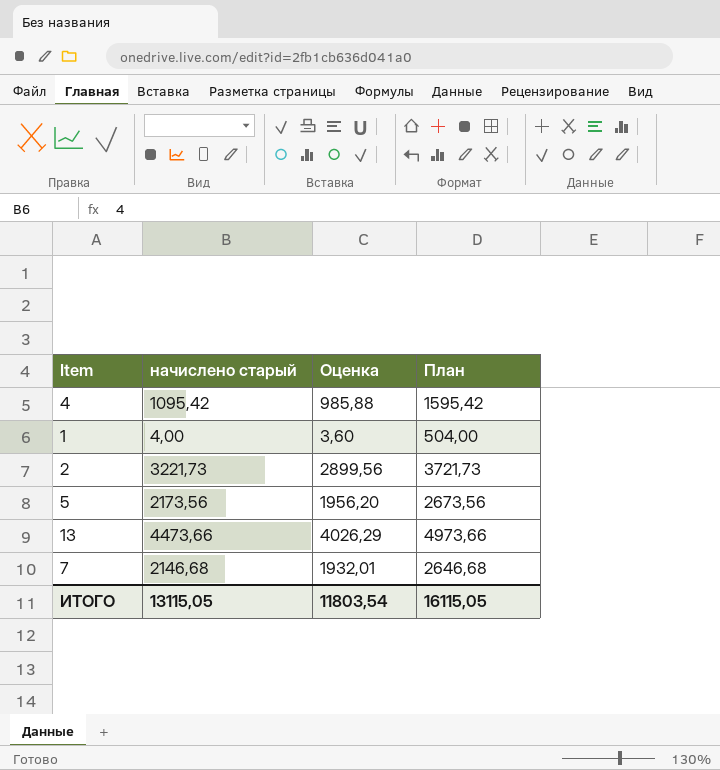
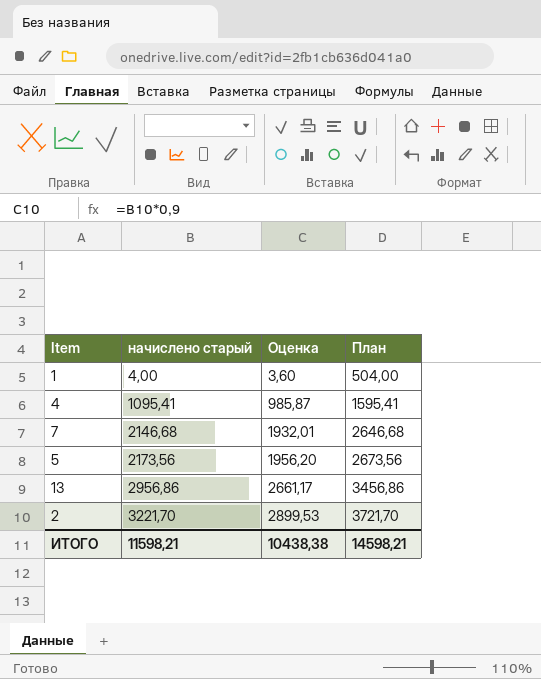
row order: none -> начислено старый ascending
4 | начислено старый: 1095,42 -> 1095,41
4 | Оценка: 985,88 -> 985,87
4 | План: 1595,42 -> 1595,41
13 | начислено старый: 4473,66 -> 2956,86
13 | Оценка: 4026,29 -> 2661,17
13 | План: 4973,66 -> 3456,86
2 | начислено старый: 3221,73 -> 3221,70
2 | Оценка: 2899,56 -> 2899,53
2 | План: 3721,73 -> 3721,70
ИТОГО | начислено старый: 13115,05 -> 11598,21
ИТОГО | Оценка: 11803,54 -> 10438,38
ИТОГО | План: 16115,05 -> 14598,21

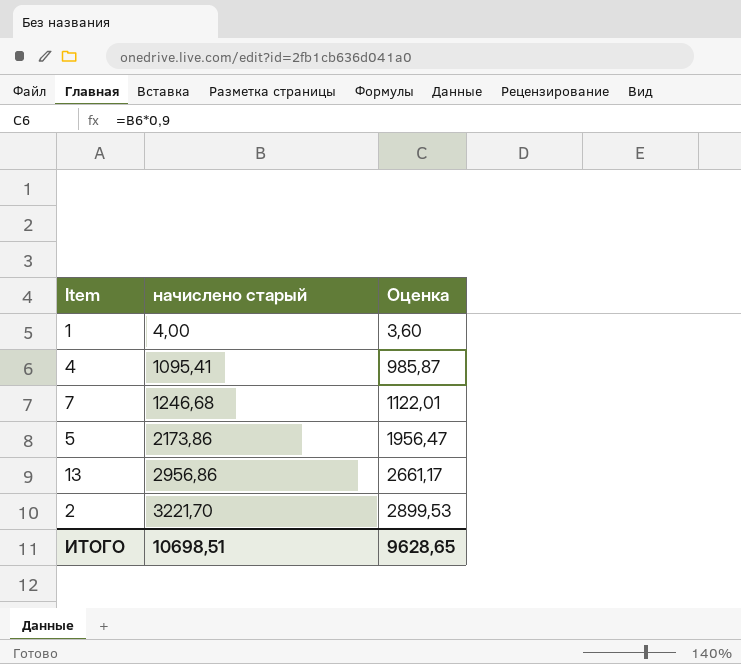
column План | formula: [начислено старый] + 500 -> none
7 | начислено старый: 2146,68 -> 1246,68
7 | Оценка: 1932,01 -> 1122,01
5 | начислено старый: 2173,56 -> 2173,86
5 | Оценка: 1956,20 -> 1956,47
ИТОГО | начислено старый: 11598,21 -> 10698,51
ИТОГО | Оценка: 10438,38 -> 9628,65

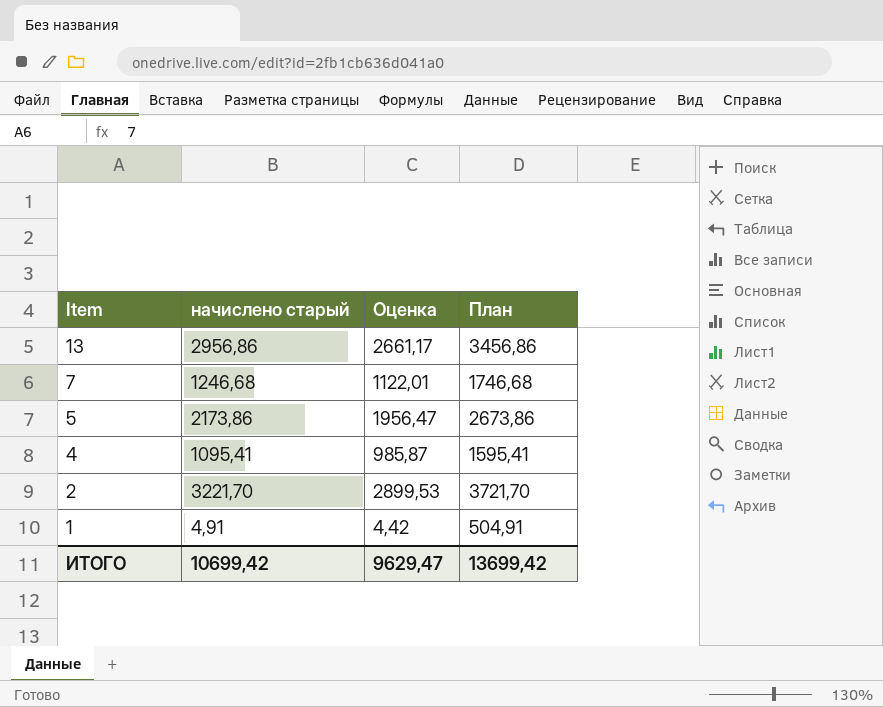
row order: начислено старый ascending -> Item descending
column План | formula: none -> [начислено старый] + 500
1 | начислено старый: 4,00 -> 4,91
1 | Оценка: 3,60 -> 4,42
ИТОГО | начислено старый: 10698,51 -> 10699,42
ИТОГО | Оценка: 9628,65 -> 9629,47

